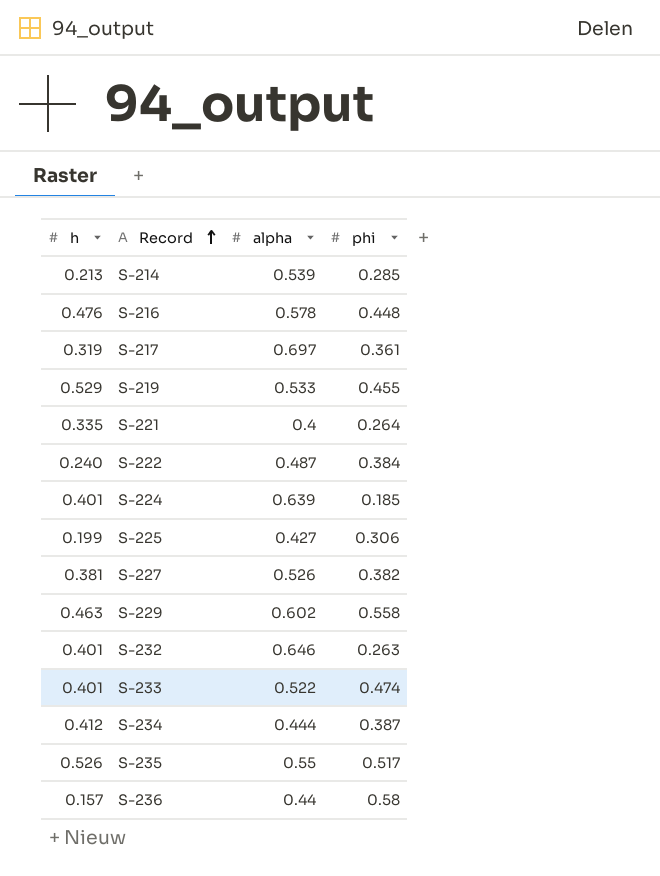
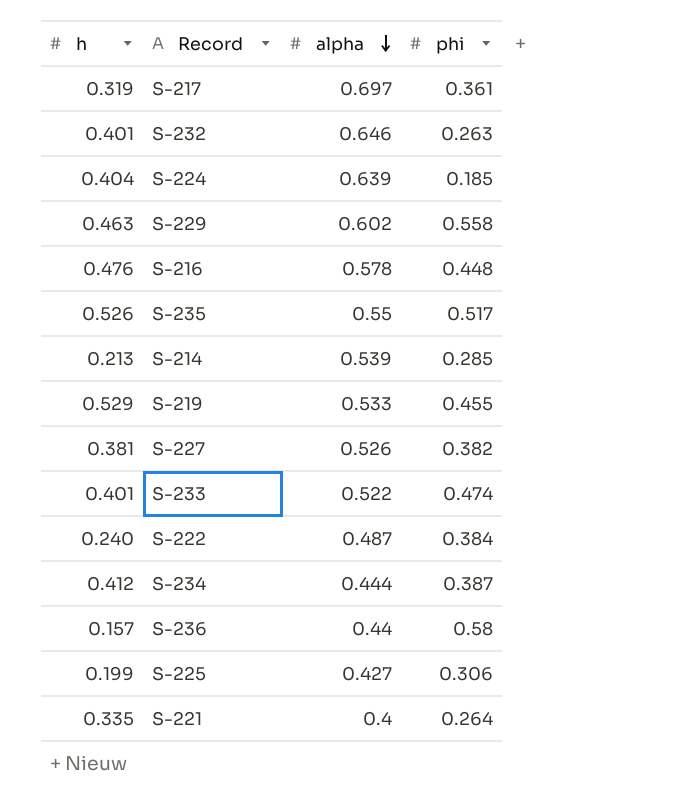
row order: Record ascending -> alpha descending
S-224 | h: 0.401 -> 0.404

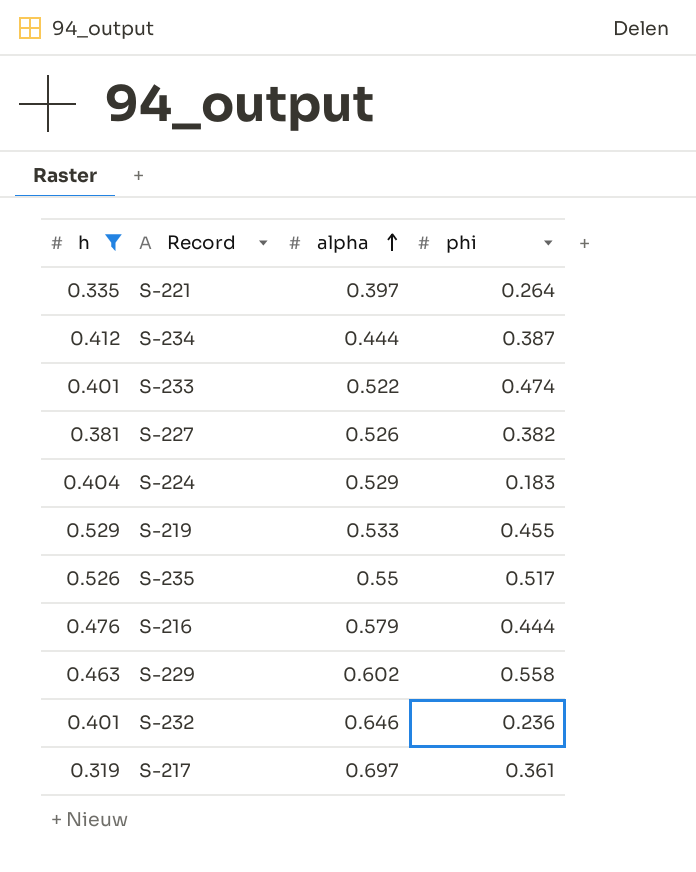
filter: none -> h >= 0.319
row order: alpha descending -> alpha ascending
S-221 | alpha: 0.4 -> 0.397
S-224 | alpha: 0.639 -> 0.529
S-224 | phi: 0.185 -> 0.183
S-216 | alpha: 0.578 -> 0.579
S-216 | phi: 0.448 -> 0.444
S-232 | phi: 0.263 -> 0.236

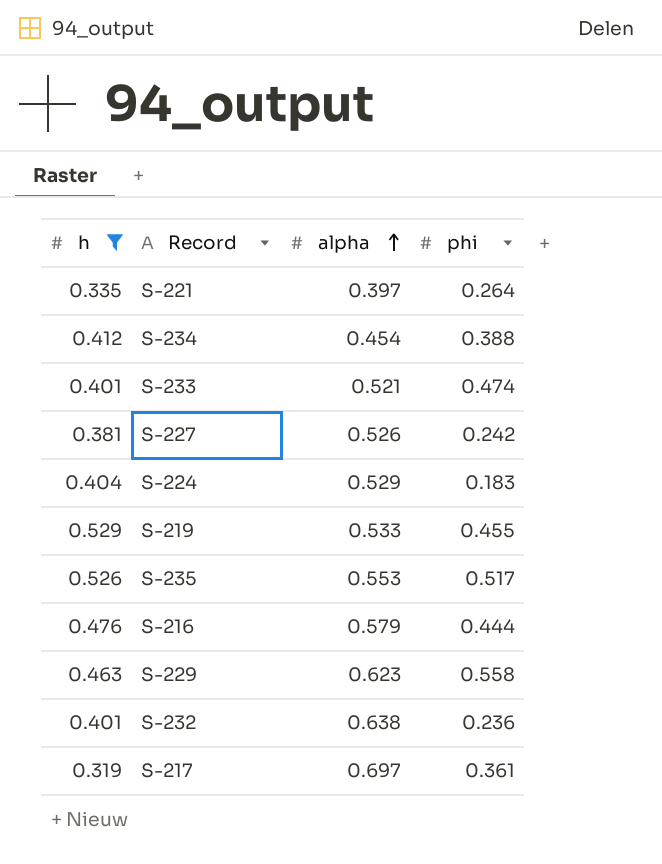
S-234 | alpha: 0.444 -> 0.454
S-234 | phi: 0.387 -> 0.388
S-233 | alpha: 0.522 -> 0.521
S-227 | phi: 0.382 -> 0.242
S-235 | alpha: 0.55 -> 0.553
S-229 | alpha: 0.602 -> 0.623
S-232 | alpha: 0.646 -> 0.638

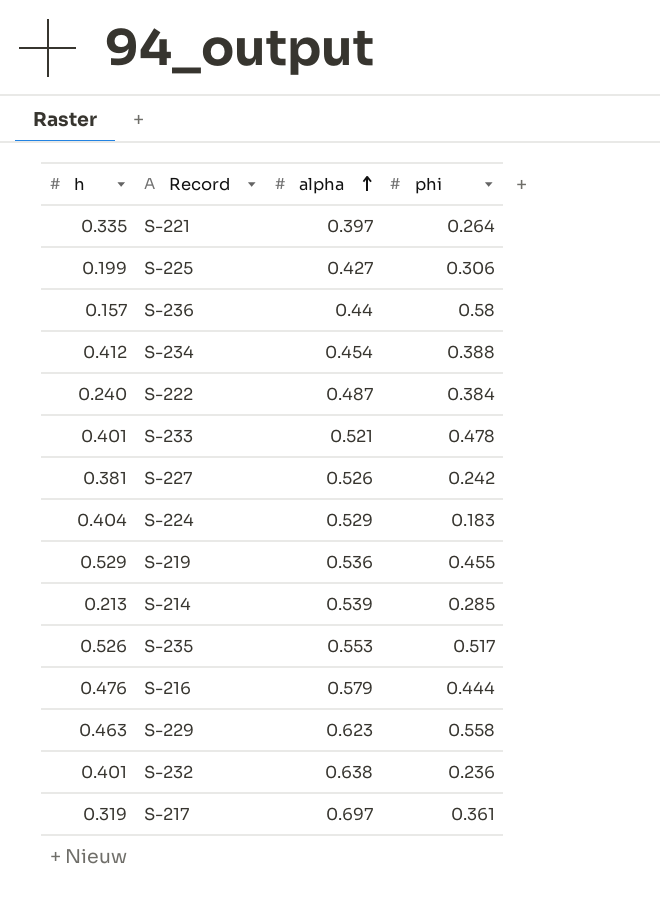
filter: h >= 0.319 -> none
S-233 | phi: 0.474 -> 0.478
S-219 | alpha: 0.533 -> 0.536

